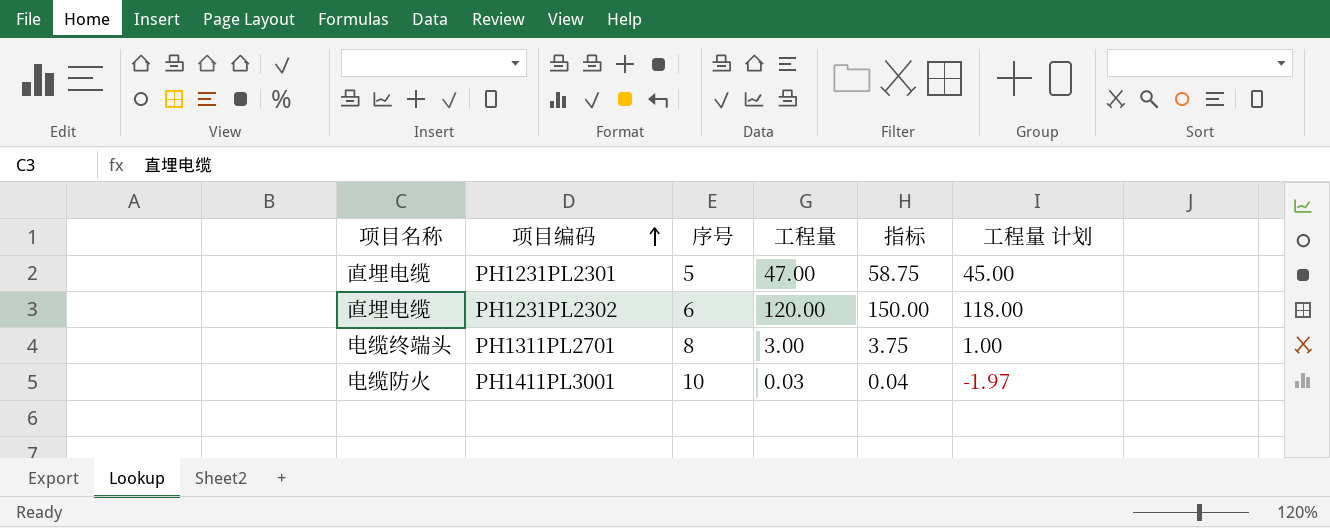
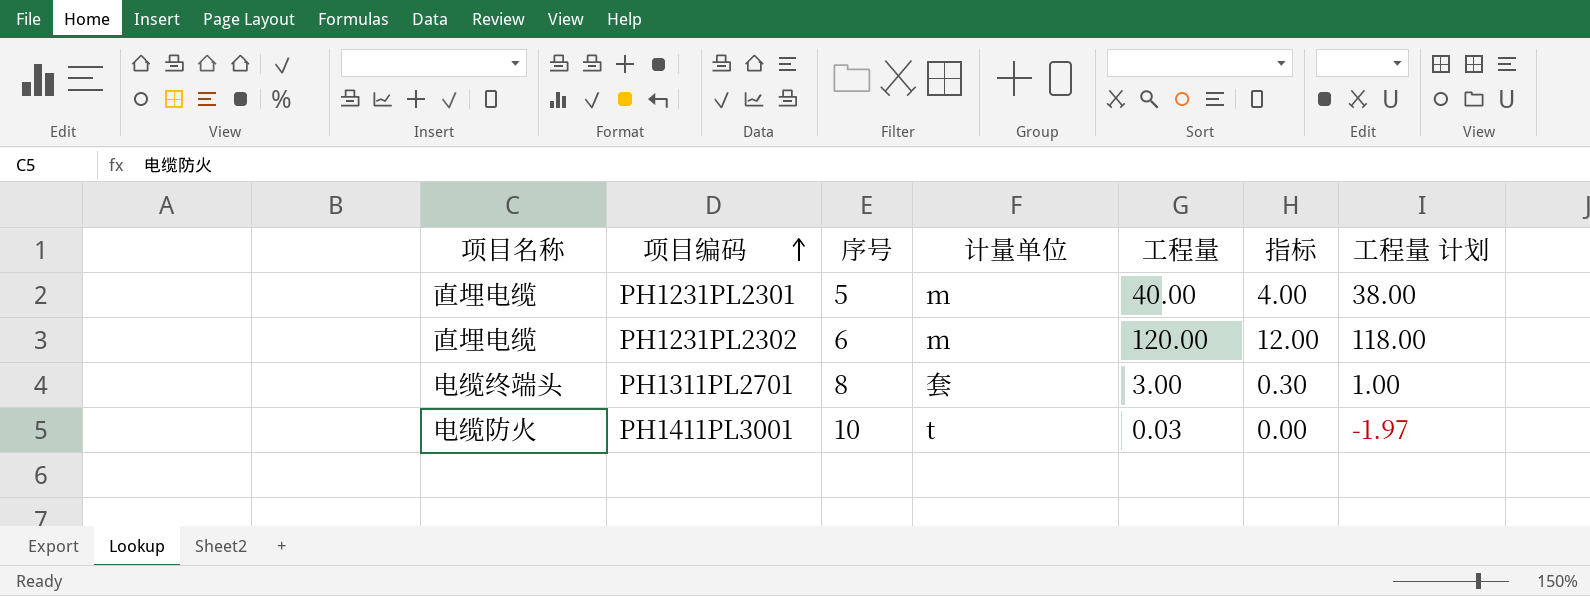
column 计量单位 | position: none -> 4
column 指标 | formula: [工程量] * 1.25 -> [工程量] * 0.1
PH1231PL2301 | 工程量: 47.00 -> 40.00
PH1231PL2301 | 工程量 计划: 45.00 -> 38.00

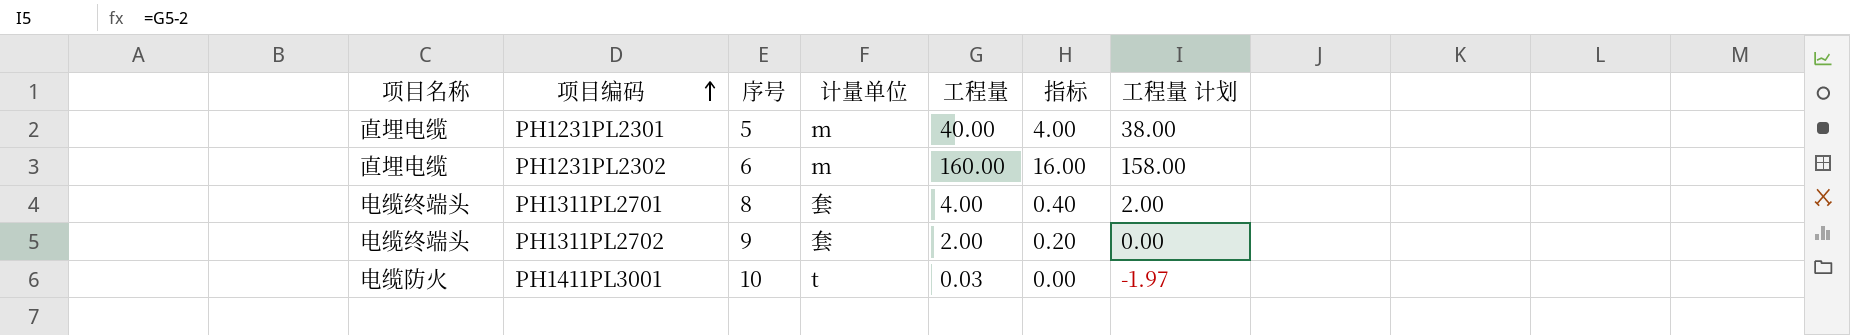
PH1231PL2302 | 工程量: 120.00 -> 160.00
PH1231PL2302 | 指标: 12.00 -> 16.00
PH1231PL2302 | 工程量 计划: 118.00 -> 158.00
PH1311PL2701 | 工程量: 3.00 -> 4.00
PH1311PL2701 | 指标: 0.30 -> 0.40
PH1311PL2701 | 工程量 计划: 1.00 -> 2.00
row PH1311PL2702: none -> 电缆终端头 | 9 | 套 | 2.00 | 0.20 | 0.00

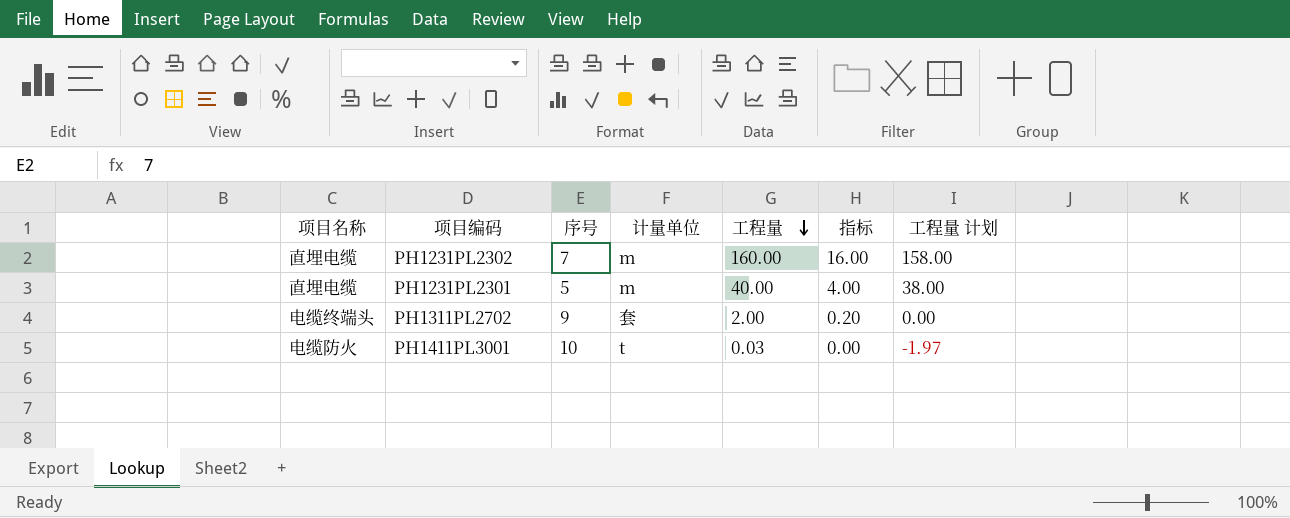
row order: 项目编码 ascending -> 工程量 descending
row PH1311PL2701: 电缆终端头 | 8 | 套 | 4.00 | 0.40 | 2.00 -> none
PH1231PL2302 | 序号: 6 -> 7

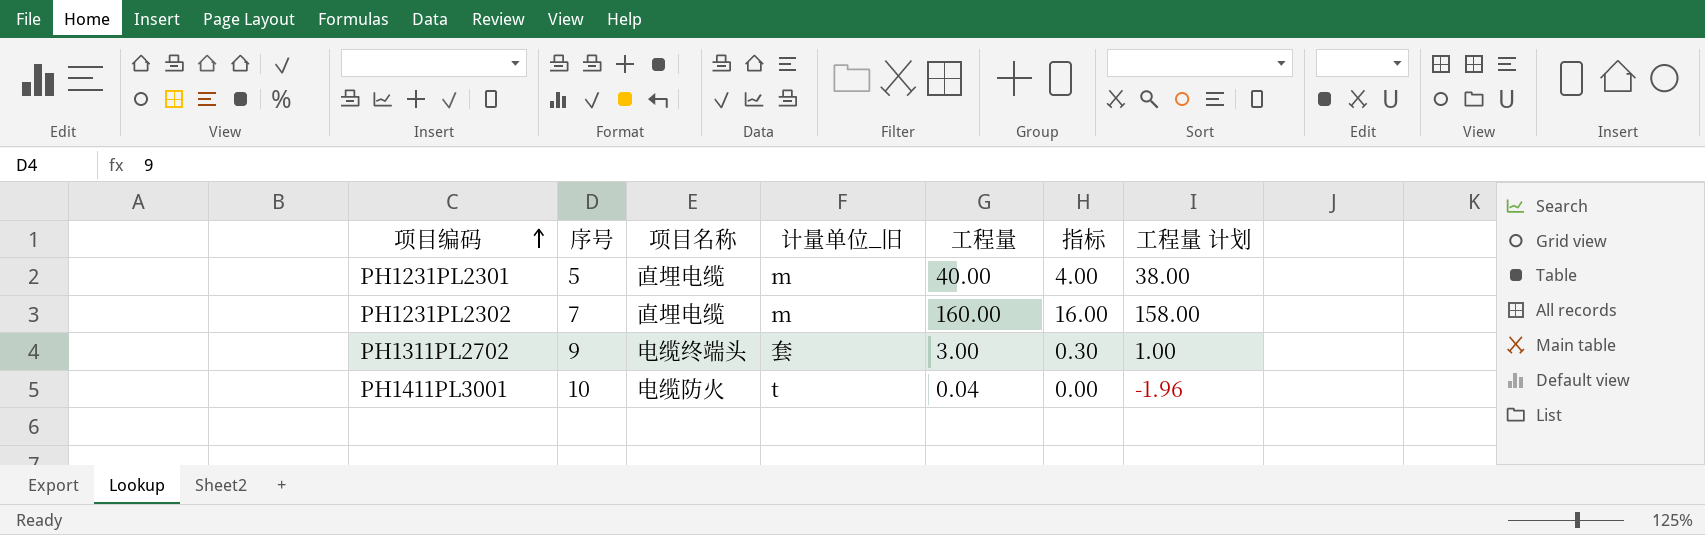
row order: 工程量 descending -> 项目编码 ascending
column 项目名称 | position: 1 -> 3
column name: 计量单位 -> 计量单位_旧
PH1311PL2702 | 工程量: 2.00 -> 3.00
PH1311PL2702 | 指标: 0.20 -> 0.30
PH1311PL2702 | 工程量 计划: 0.00 -> 1.00
PH1411PL3001 | 工程量: 0.03 -> 0.04
PH1411PL3001 | 工程量 计划: -1.97 -> -1.96

